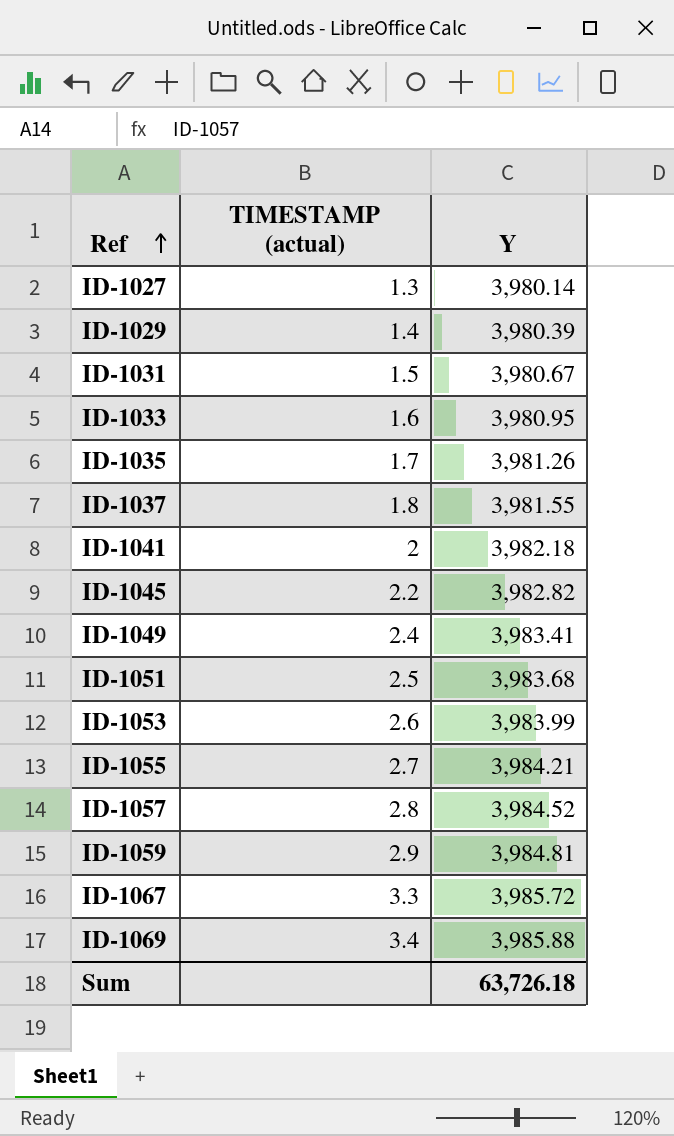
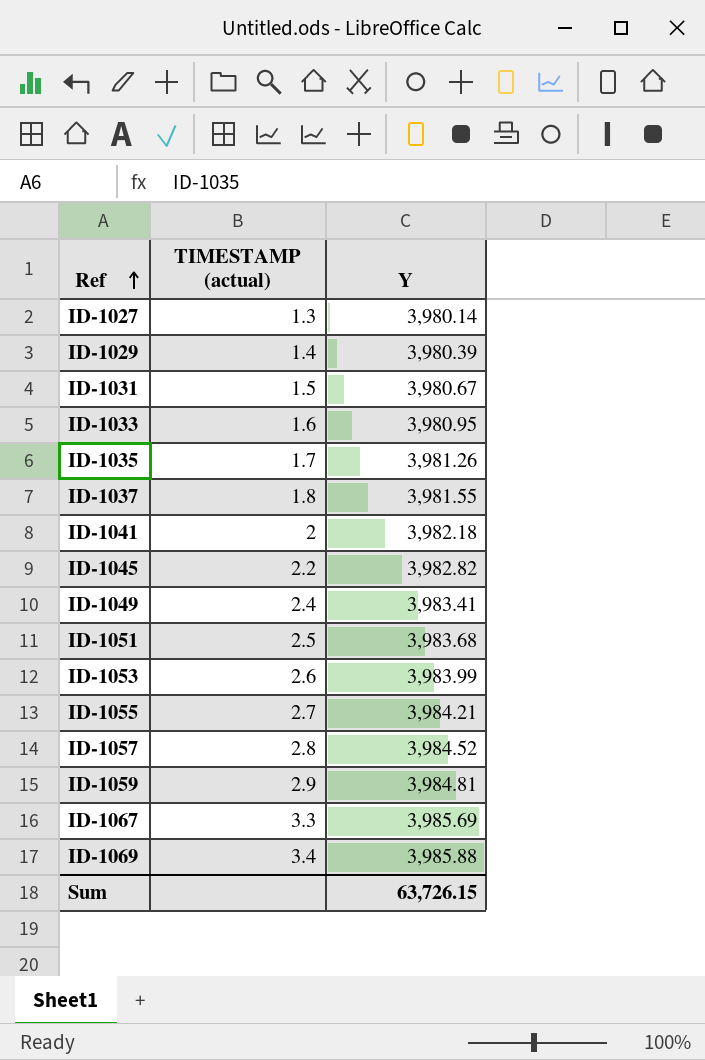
ID-1067 | Y: 3,985.72 -> 3,985.69
Sum | Y: 63,726.18 -> 63,726.15

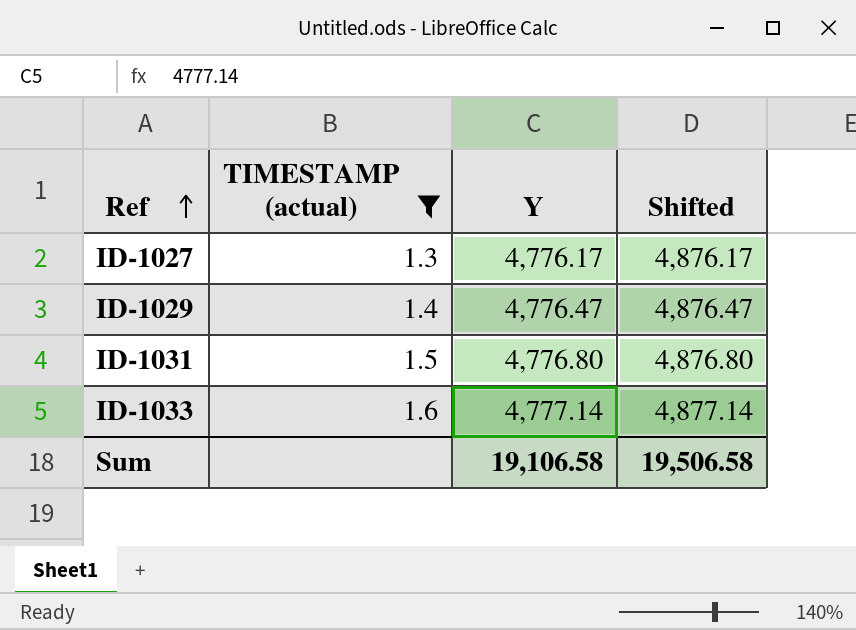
filter: none -> TIMESTAMP (actual) <= 1.6
column Shifted | formula: none -> [Y] + 100
ID-1027 | Y: 3,980.14 -> 4,776.17
ID-1029 | Y: 3,980.39 -> 4,776.47
ID-1031 | Y: 3,980.67 -> 4,776.80
ID-1033 | Y: 3,980.95 -> 4,777.14
Sum | Y: 63,726.15 -> 19,106.58

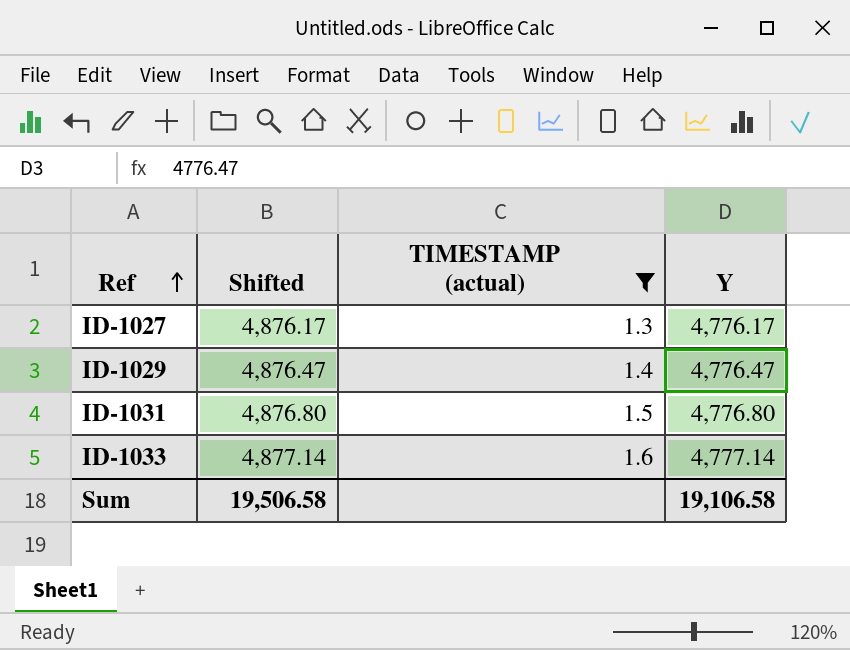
column Shifted | position: 4 -> 2

